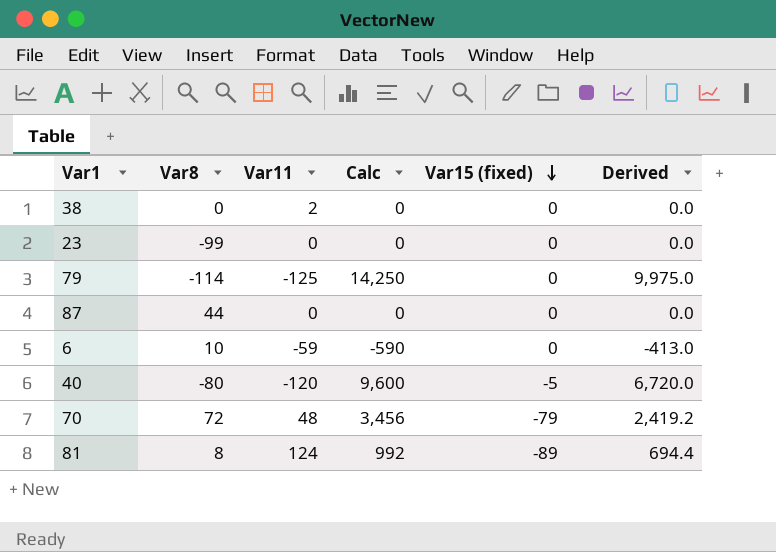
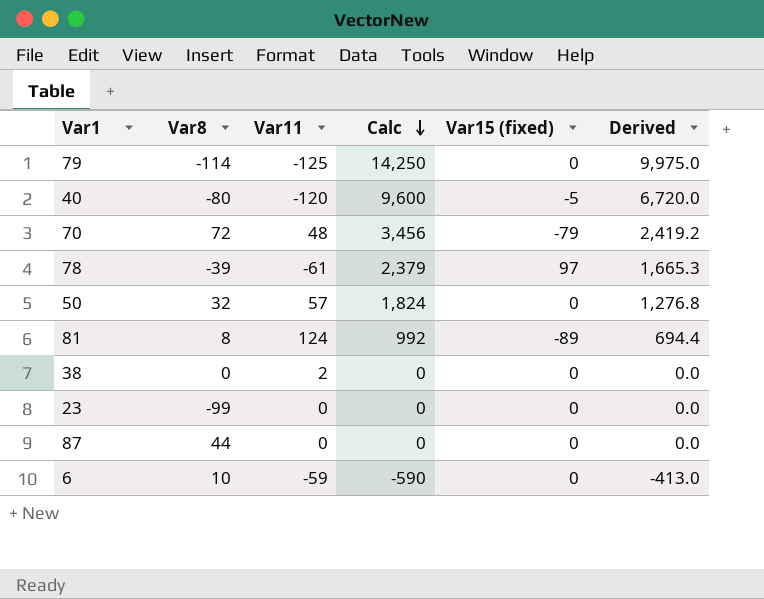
row order: Var15 (fixed) descending -> Calc descending
row 78: none -> -39 | -61 | 2,379 | 97 | 1,665.3
row 50: none -> 32 | 57 | 1,824 | 0 | 1,276.8

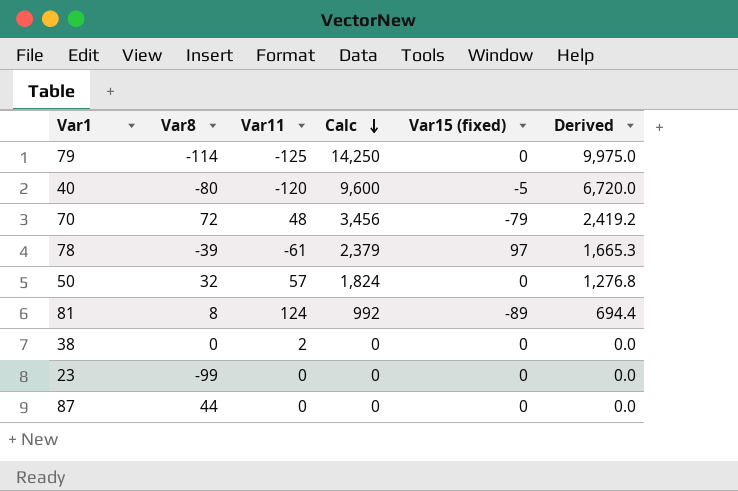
row 6: 10 | -59 | -590 | 0 | -413.0 -> none

